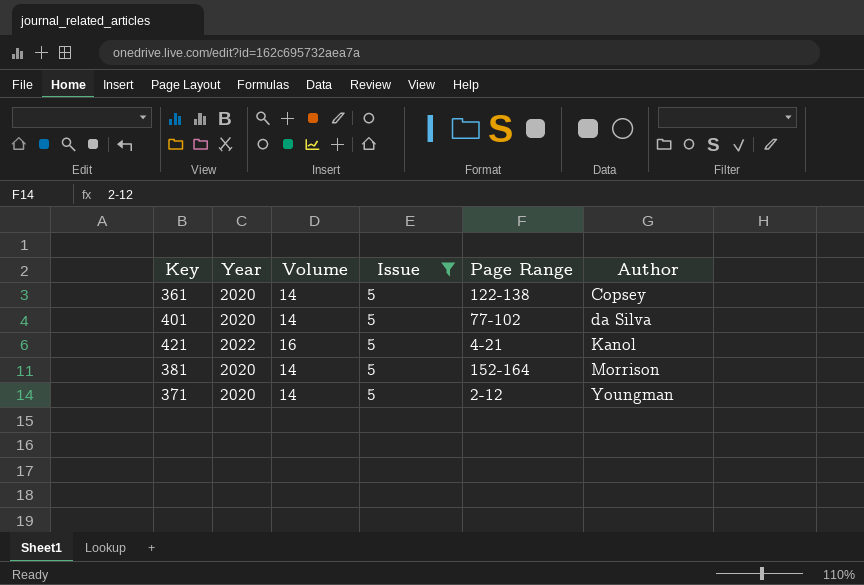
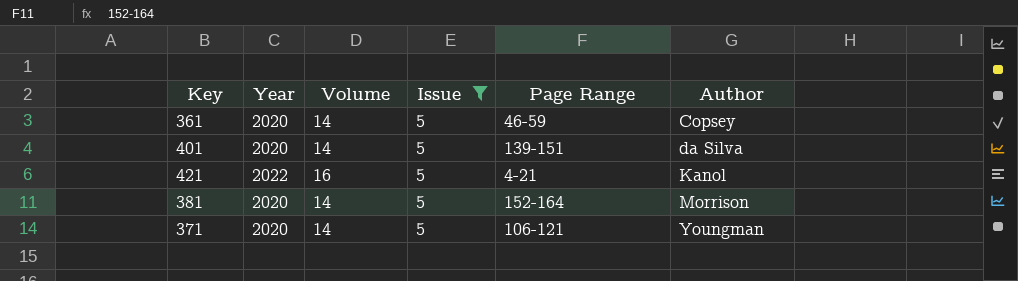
361 | Page Range: 122-138 -> 46-59
401 | Page Range: 77-102 -> 139-151
371 | Page Range: 2-12 -> 106-121

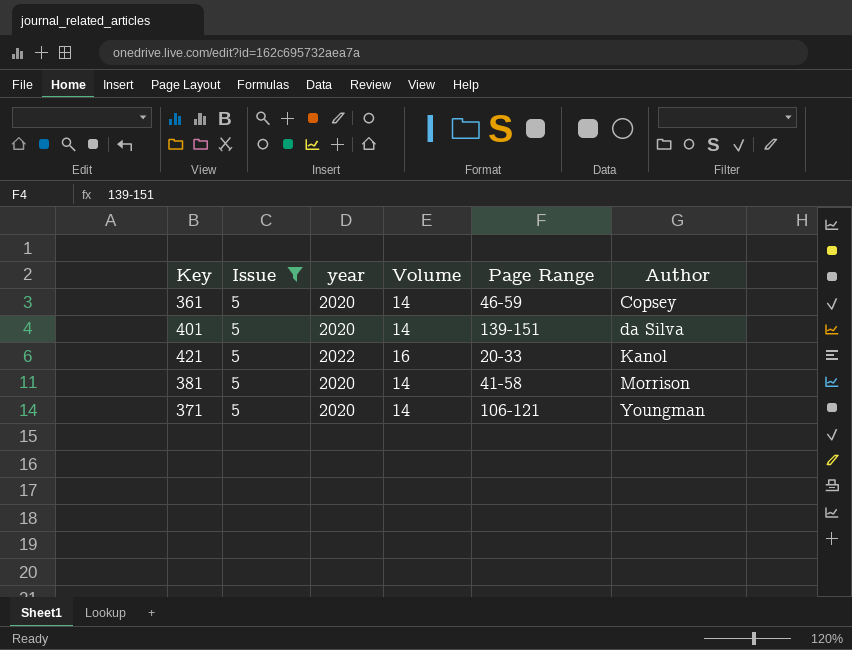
column Issue | position: 4 -> 2
column name: Year -> year
421 | Page Range: 4-21 -> 20-33
381 | Page Range: 152-164 -> 41-58

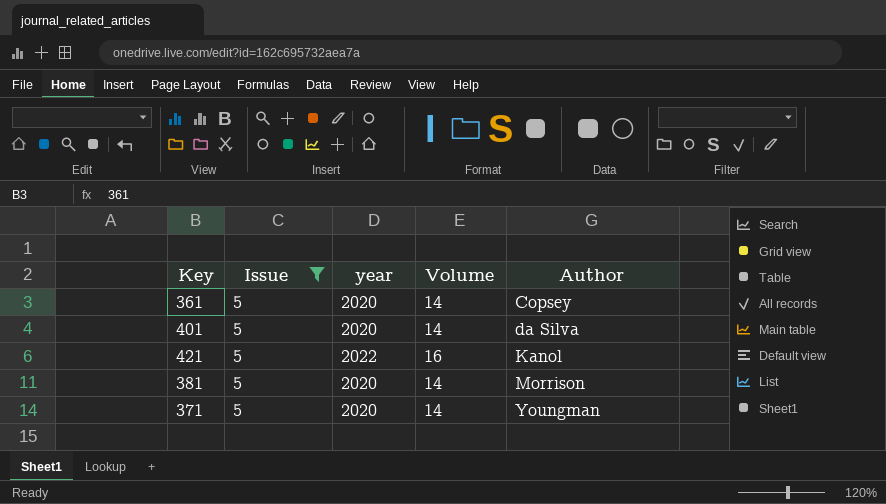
column Page Range | position: 5 -> none

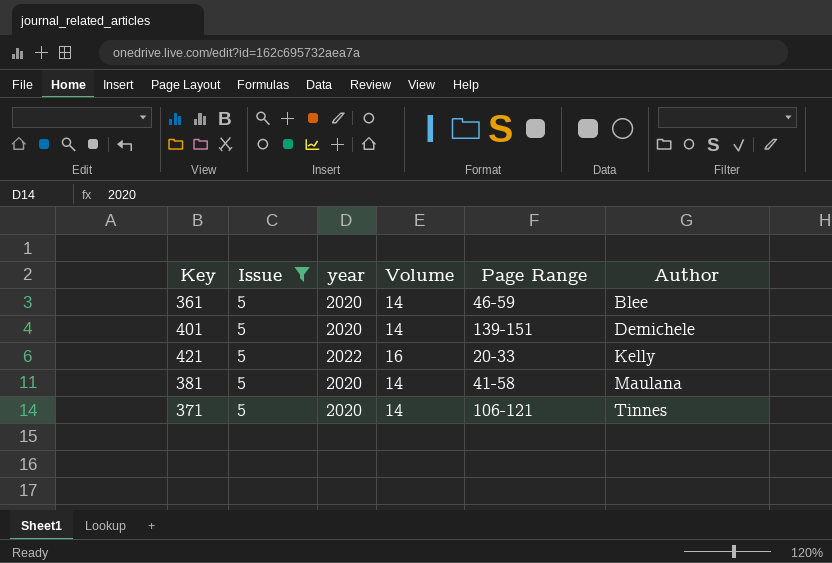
column Page Range | position: none -> 5
361 | Author: Copsey -> Blee
401 | Author: da Silva -> Demichele
421 | Author: Kanol -> Kelly
381 | Author: Morrison -> Maulana
371 | Author: Youngman -> Tinnes

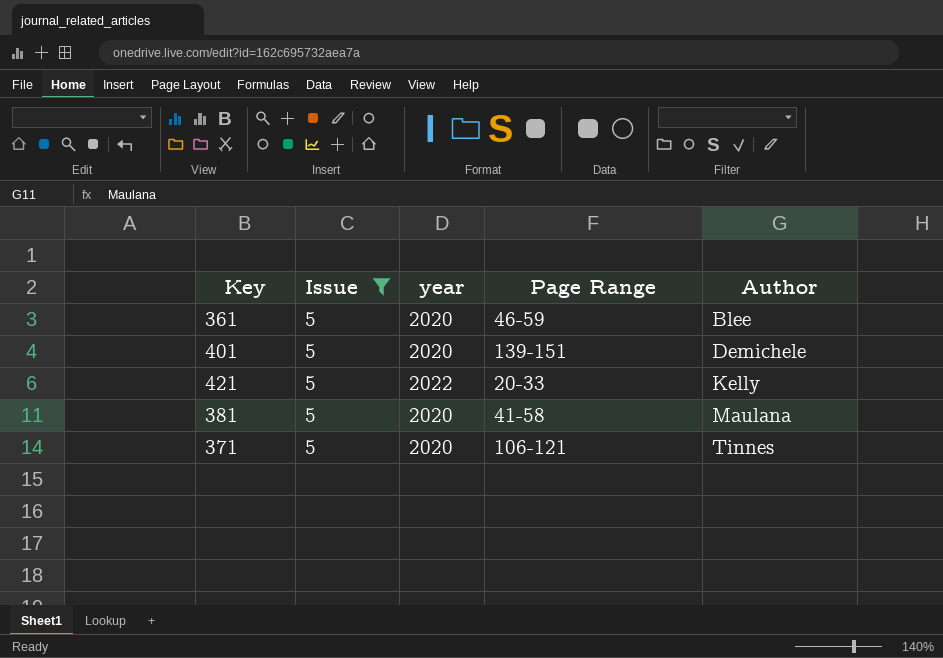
column Volume | position: 4 -> none

